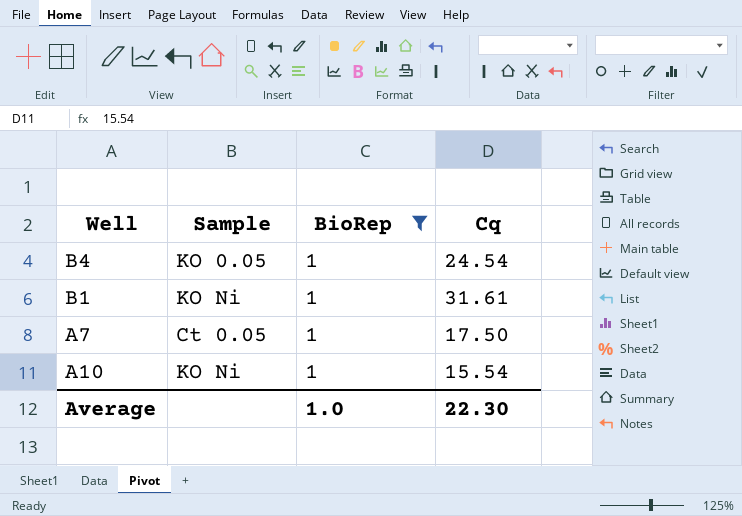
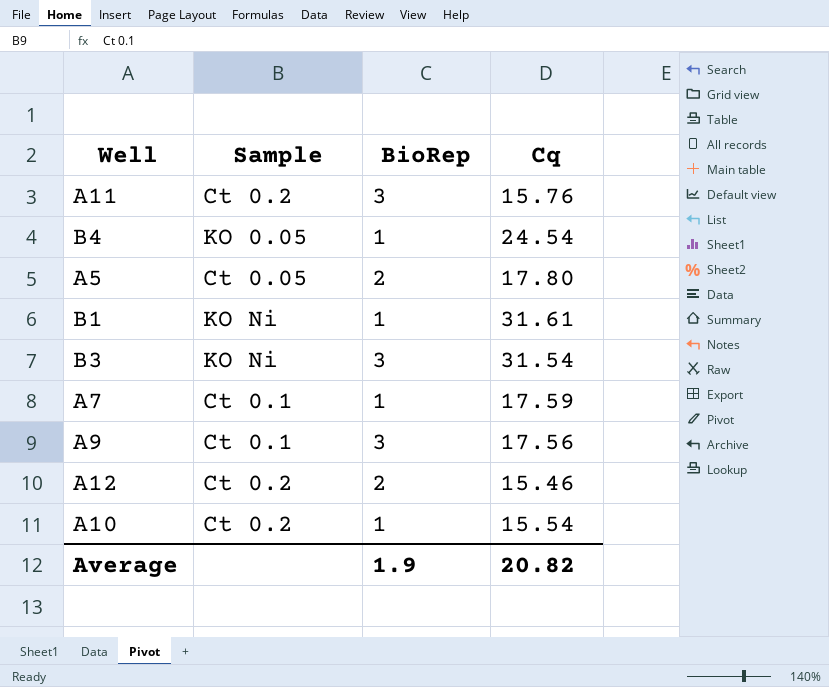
filter: BioRep = 1 -> none
A7 | Sample: Ct 0.05 -> Ct 0.1
A7 | Cq: 17.50 -> 17.59
A10 | Sample: KO Ni -> Ct 0.2
Average | BioRep: 1.0 -> 1.9
Average | Cq: 22.30 -> 20.82

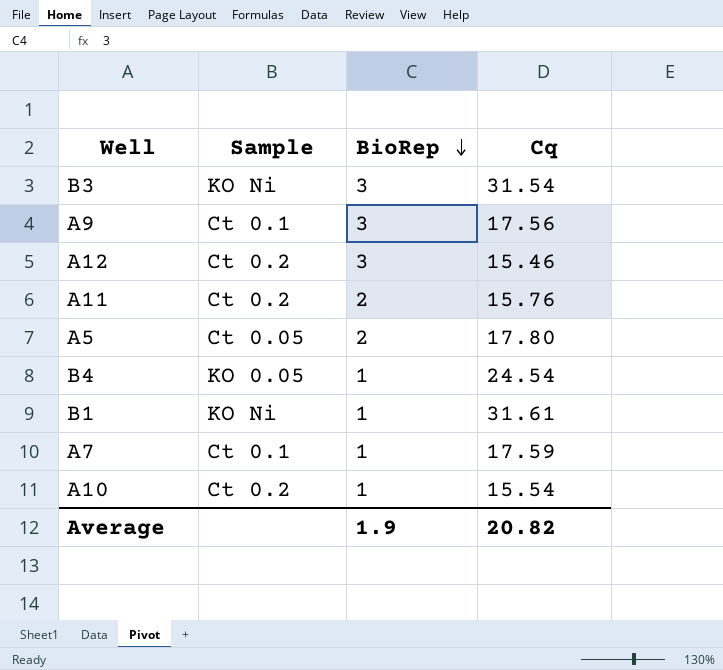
row order: none -> BioRep descending
A12 | BioRep: 2 -> 3
A11 | BioRep: 3 -> 2

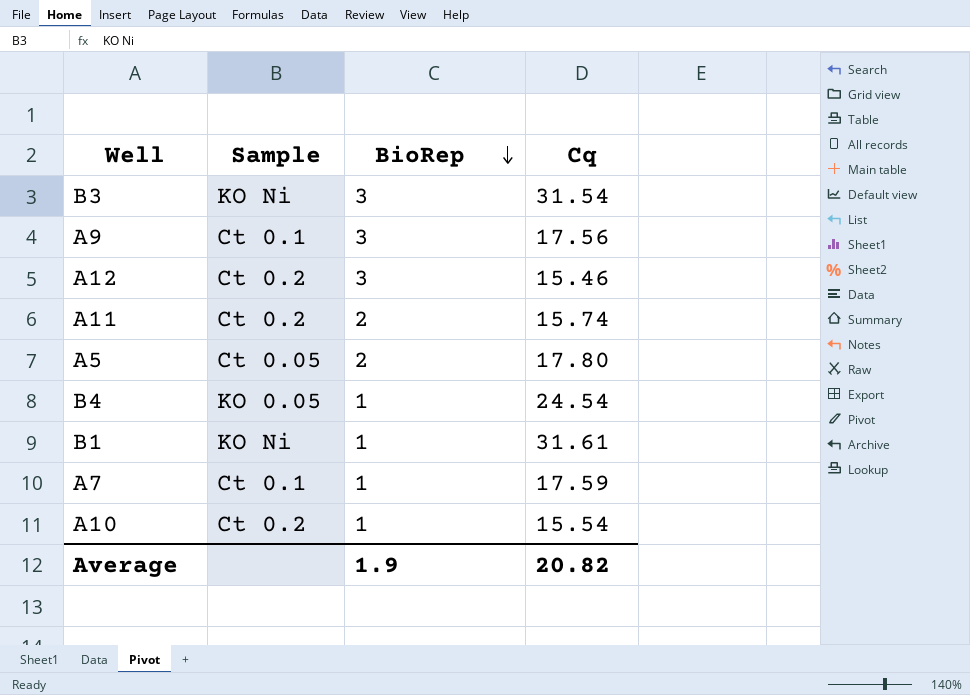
A11 | Cq: 15.76 -> 15.74

